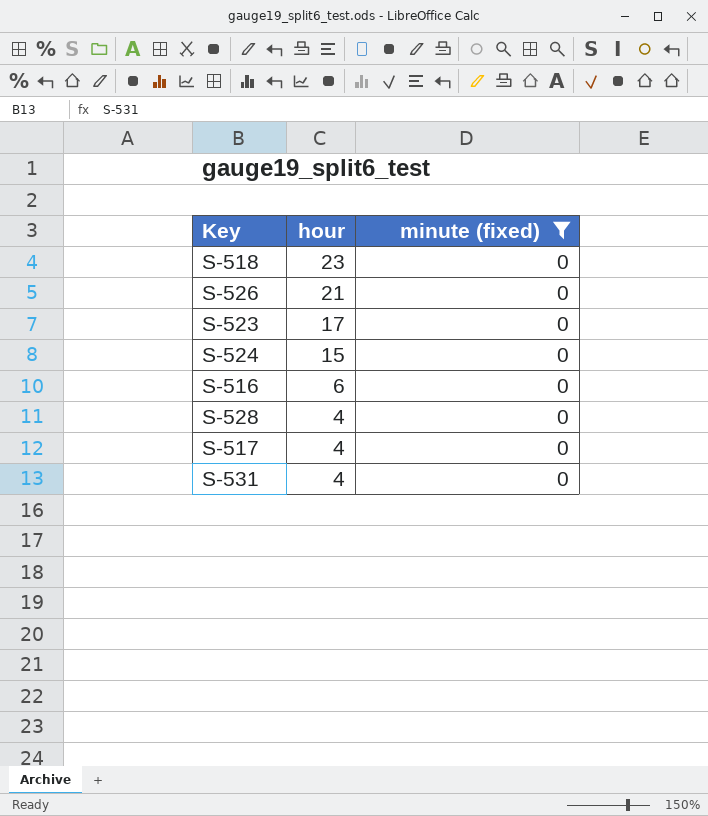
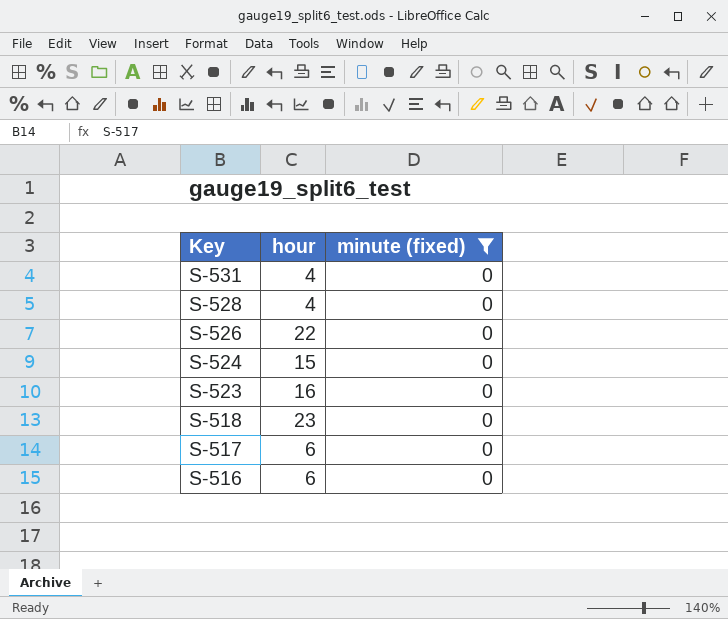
row order: hour descending -> Key descending
S-526 | hour: 21 -> 22
S-523 | hour: 17 -> 16
S-517 | hour: 4 -> 6

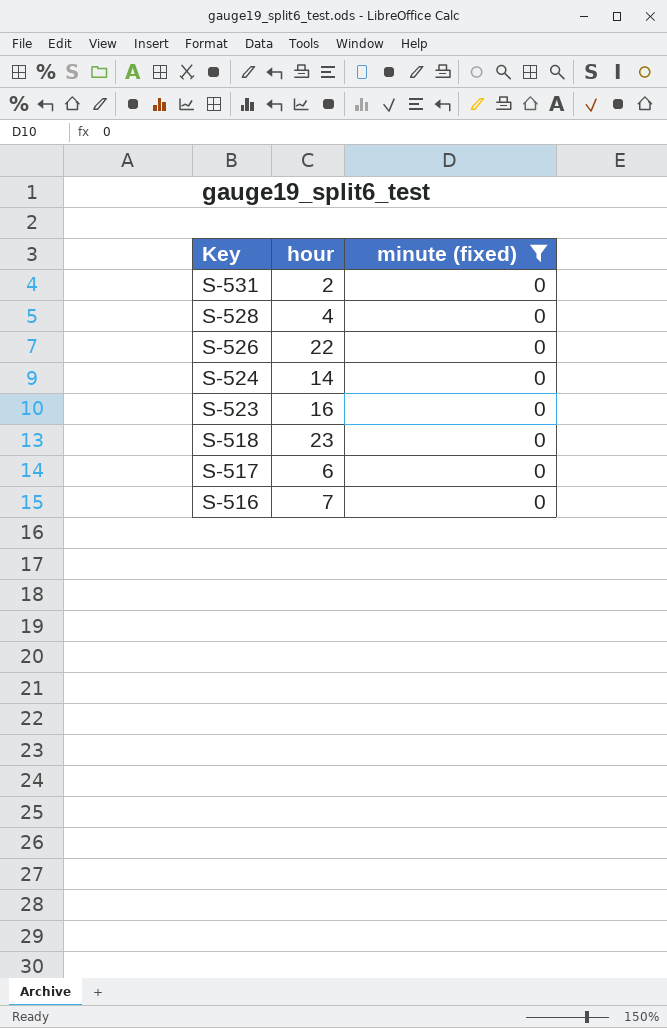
S-531 | hour: 4 -> 2
S-524 | hour: 15 -> 14
S-516 | hour: 6 -> 7

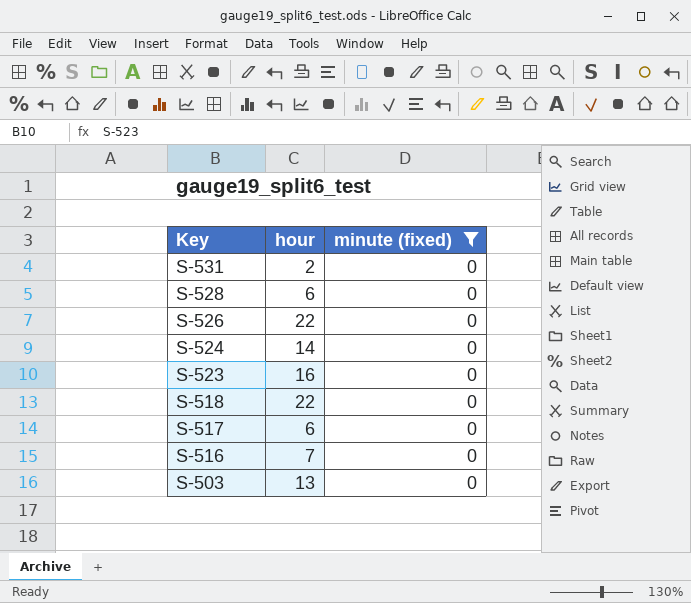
S-528 | hour: 4 -> 6
S-518 | hour: 23 -> 22
row S-503: none -> 13 | 0

